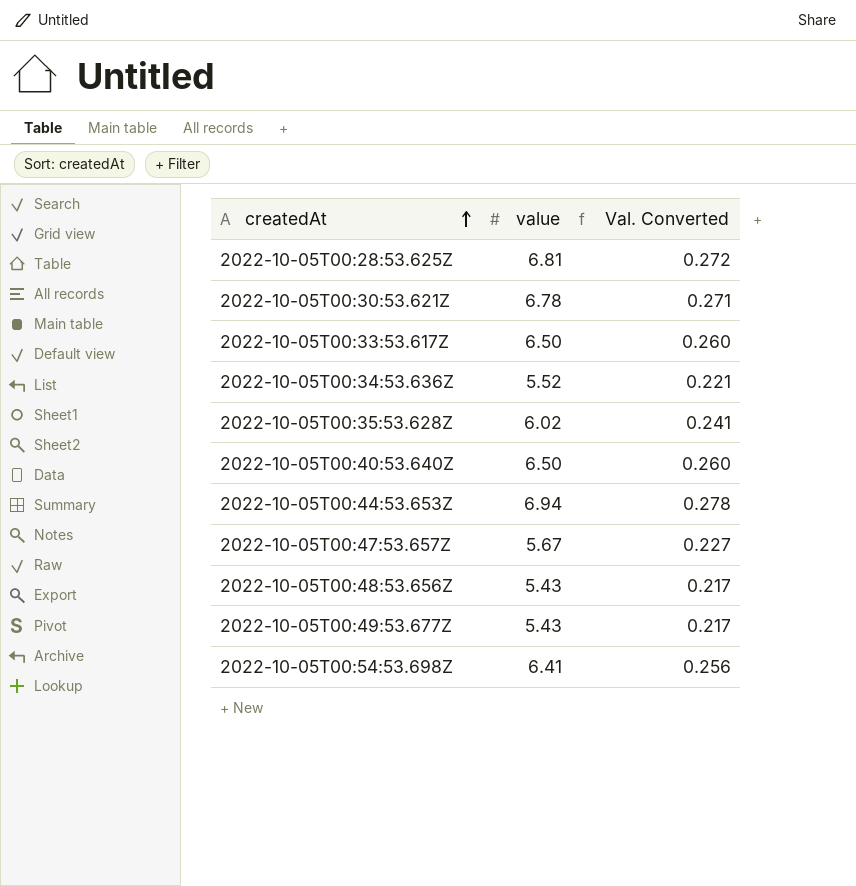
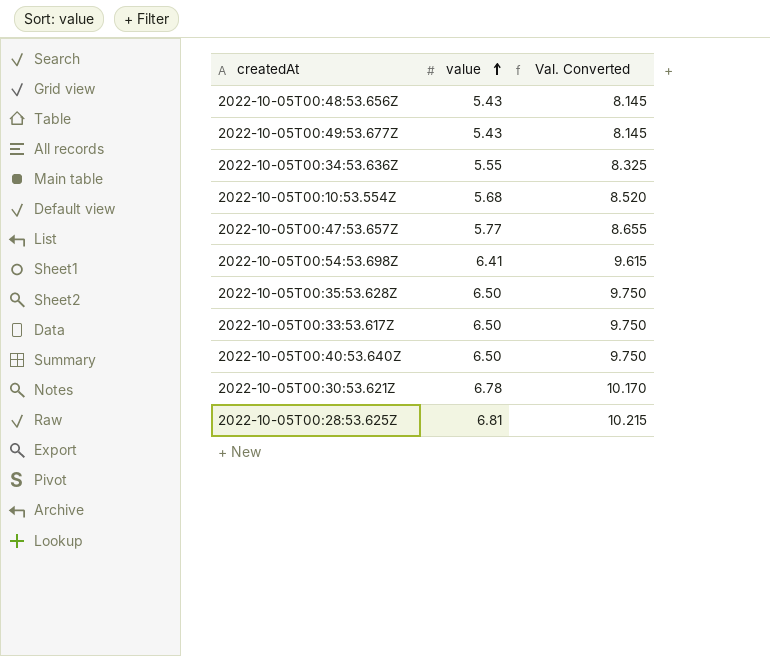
row order: createdAt ascending -> value ascending
column Val. Converted | formula: [value] * 0.04 -> [value] * 1.5
row 2022-10-05T00:44:53.653Z: 6.94 | 0.278 -> none
2022-10-05T00:34:53.636Z | value: 5.52 -> 5.55
row 2022-10-05T00:10:53.554Z: none -> 5.68 | 8.520
2022-10-05T00:47:53.657Z | value: 5.67 -> 5.77
2022-10-05T00:35:53.628Z | value: 6.02 -> 6.50

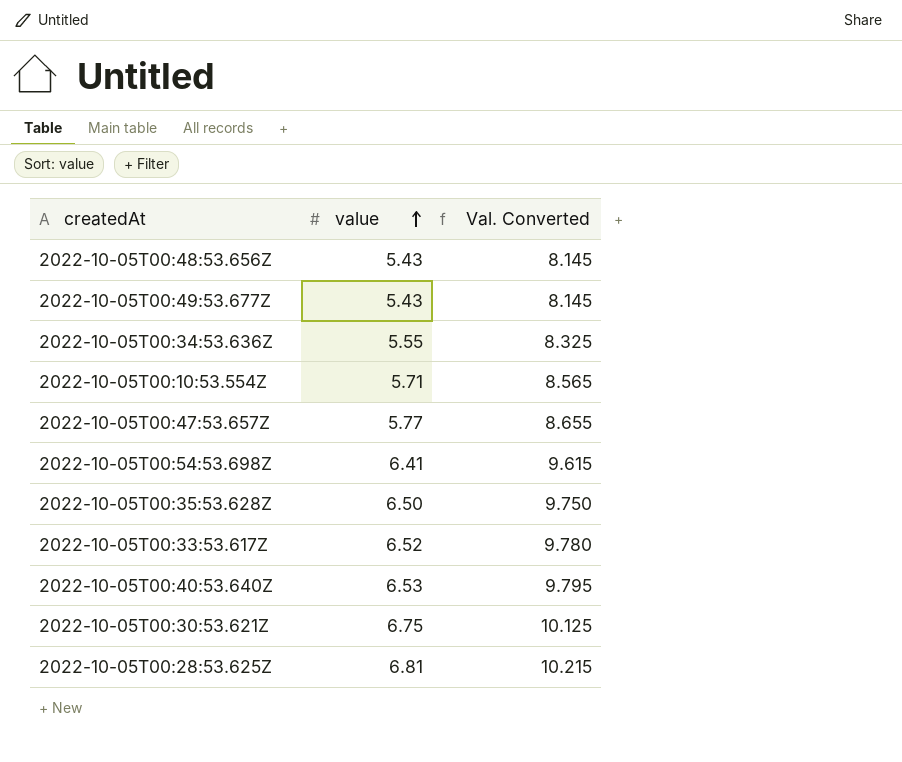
2022-10-05T00:10:53.554Z | value: 5.68 -> 5.71
2022-10-05T00:10:53.554Z | Val. Converted: 8.520 -> 8.565
2022-10-05T00:33:53.617Z | value: 6.50 -> 6.52
2022-10-05T00:33:53.617Z | Val. Converted: 9.750 -> 9.780
2022-10-05T00:40:53.640Z | value: 6.50 -> 6.53
2022-10-05T00:40:53.640Z | Val. Converted: 9.750 -> 9.795
2022-10-05T00:30:53.621Z | value: 6.78 -> 6.75
2022-10-05T00:30:53.621Z | Val. Converted: 10.170 -> 10.125

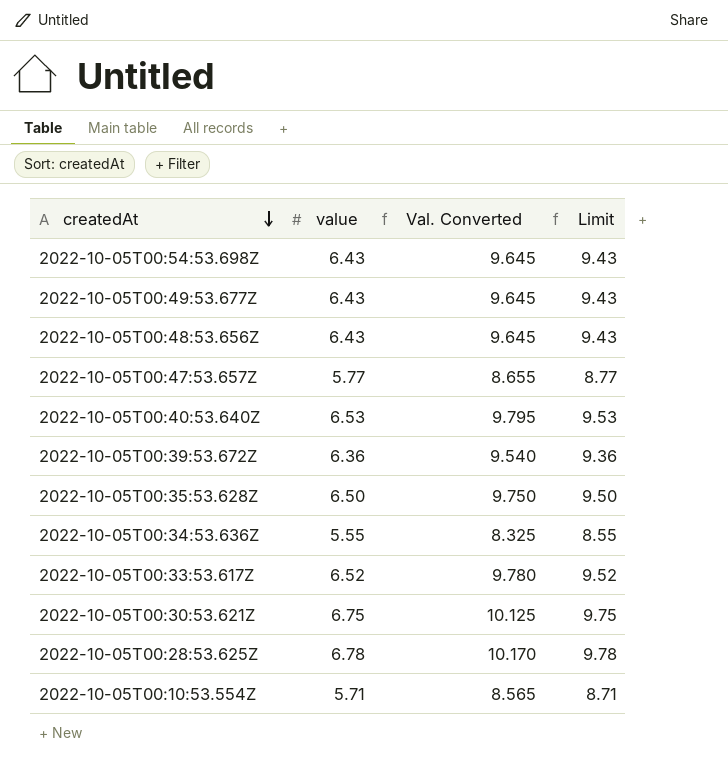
row order: value ascending -> createdAt descending
column Limit | formula: none -> [value] + 3
2022-10-05T00:54:53.698Z | value: 6.41 -> 6.43
2022-10-05T00:54:53.698Z | Val. Converted: 9.615 -> 9.645
2022-10-05T00:49:53.677Z | value: 5.43 -> 6.43
2022-10-05T00:49:53.677Z | Val. Converted: 8.145 -> 9.645
2022-10-05T00:48:53.656Z | value: 5.43 -> 6.43
2022-10-05T00:48:53.656Z | Val. Converted: 8.145 -> 9.645
row 2022-10-05T00:39:53.672Z: none -> 6.36 | 9.540 | 9.36
2022-10-05T00:28:53.625Z | value: 6.81 -> 6.78
2022-10-05T00:28:53.625Z | Val. Converted: 10.215 -> 10.170

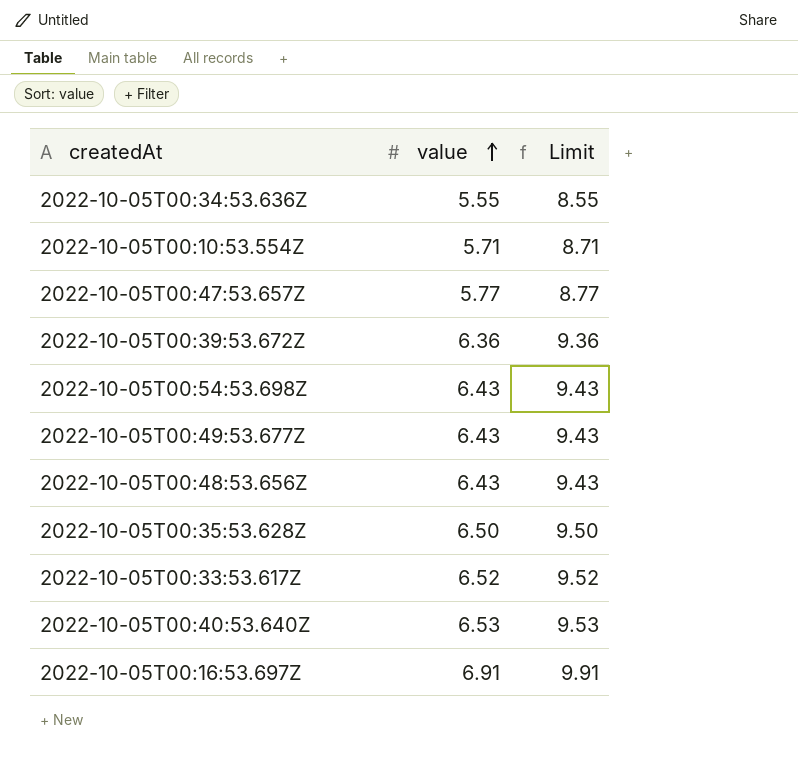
row order: createdAt descending -> value ascending
column Val. Converted | formula: [value] * 1.5 -> none
row 2022-10-05T00:30:53.621Z: 6.75 | 10.125 | 9.75 -> none
row 2022-10-05T00:28:53.625Z: 6.78 | 10.170 | 9.78 -> none
row 2022-10-05T00:16:53.697Z: none -> 6.91 | 9.91

